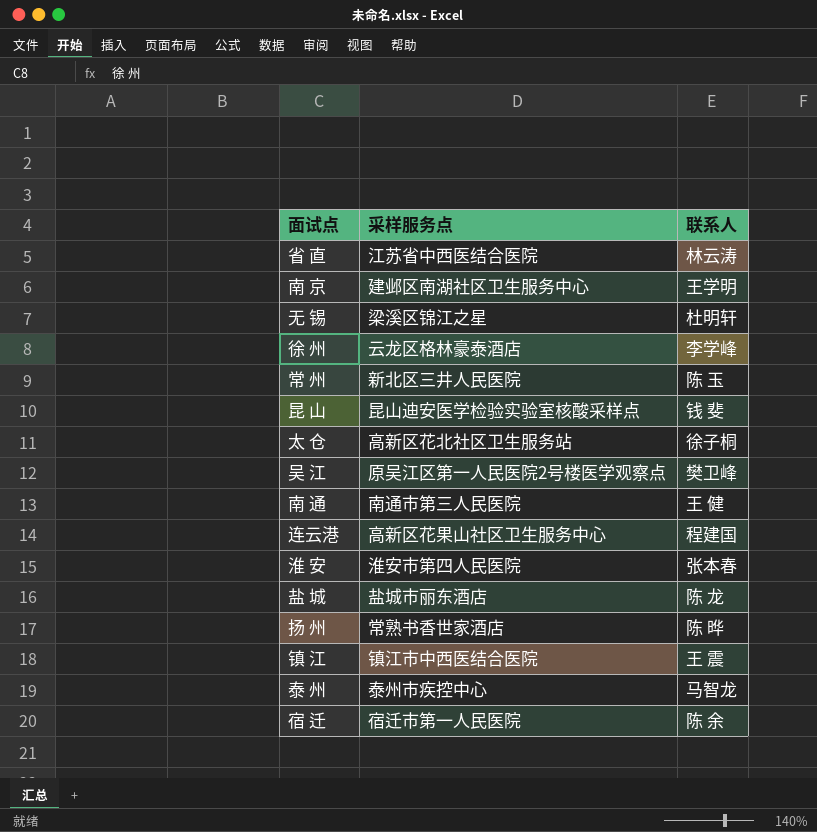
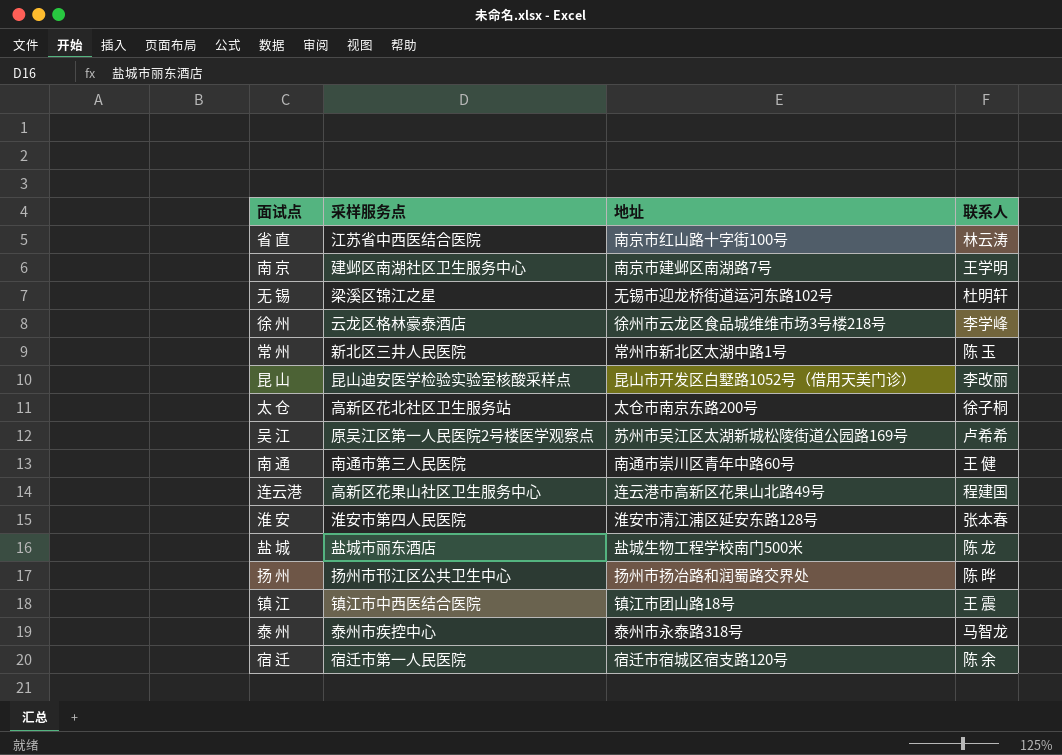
column 地址 | position: none -> 3
昆 山 | 联系人: 钱 斐 -> 李改丽
吴 江 | 联系人: 樊卫峰 -> 卢希希
扬 州 | 采样服务点: 常熟书香世家酒店 -> 扬州市邗江区公共卫生中心

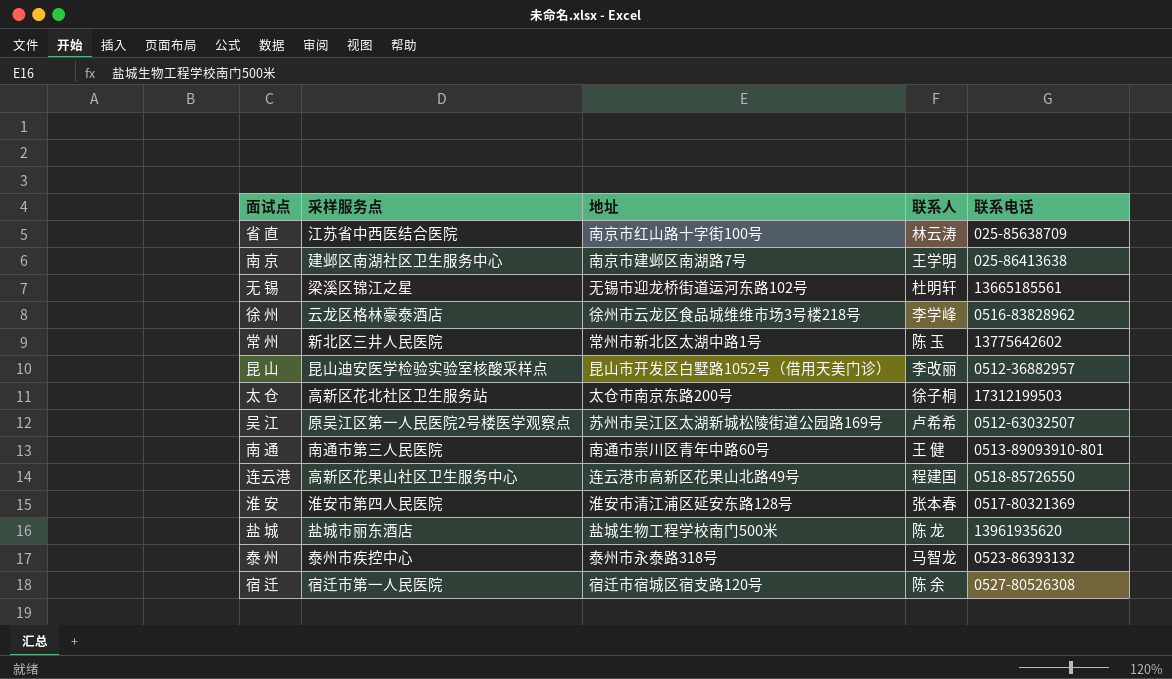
column 联系电话 | position: none -> 5
row 扬 州: 扬州市邗江区公共卫生中心 | 扬州市扬冶路和润蜀路交界处 | 陈 晔 -> none
row 镇 江: 镇江市中西医结合医院 | 镇江市团山路18号 | 王 震 -> none

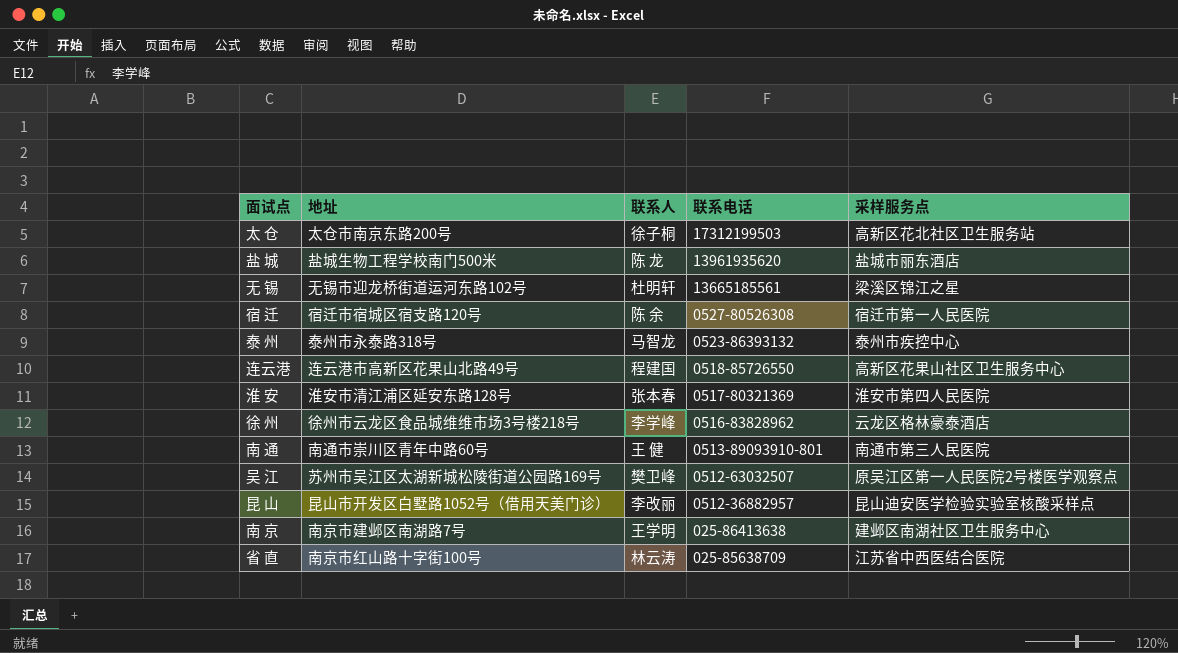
row order: none -> 联系电话 descending
column 采样服务点 | position: 2 -> 5
row 常 州: 新北区三井人民医院 | 常州市新北区太湖中路1号 | 陈 玉 | 13775642602 -> none
吴 江 | 联系人: 卢希希 -> 樊卫峰

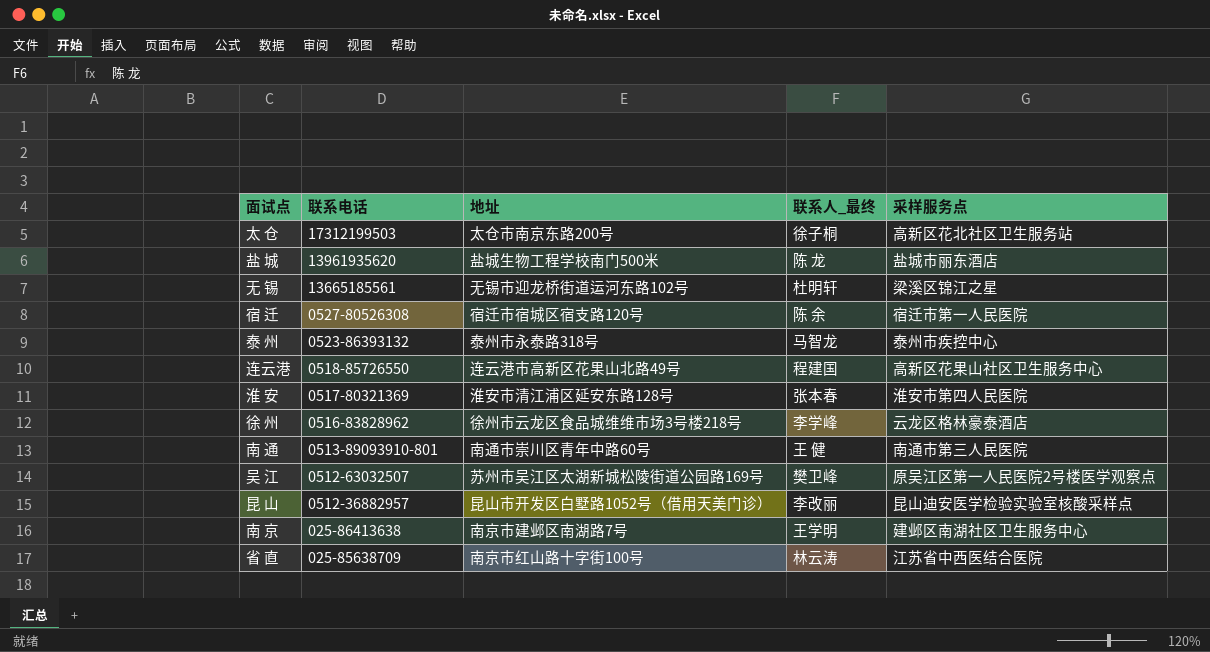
column 联系电话 | position: 4 -> 2
column name: 联系人 -> 联系人_最终

